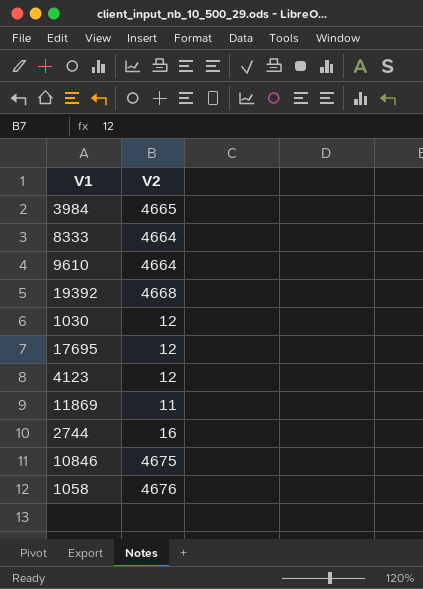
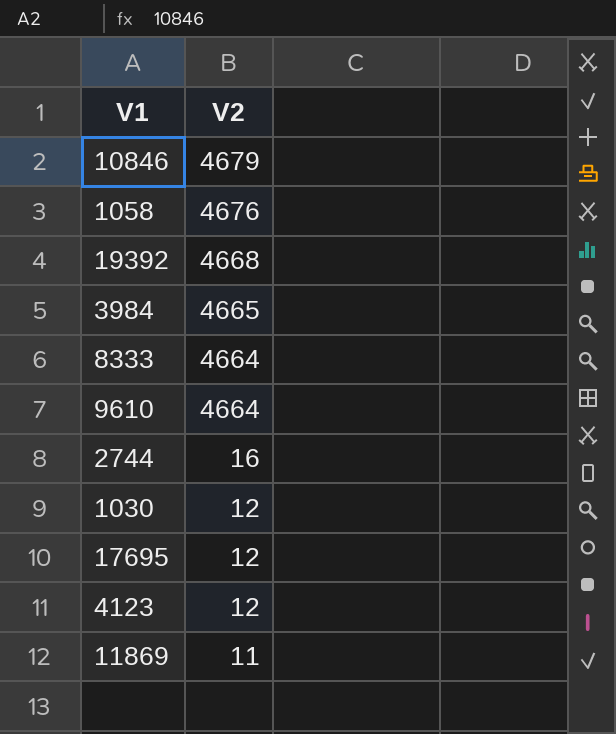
row order: none -> V2 descending
10846 | V2: 4675 -> 4679

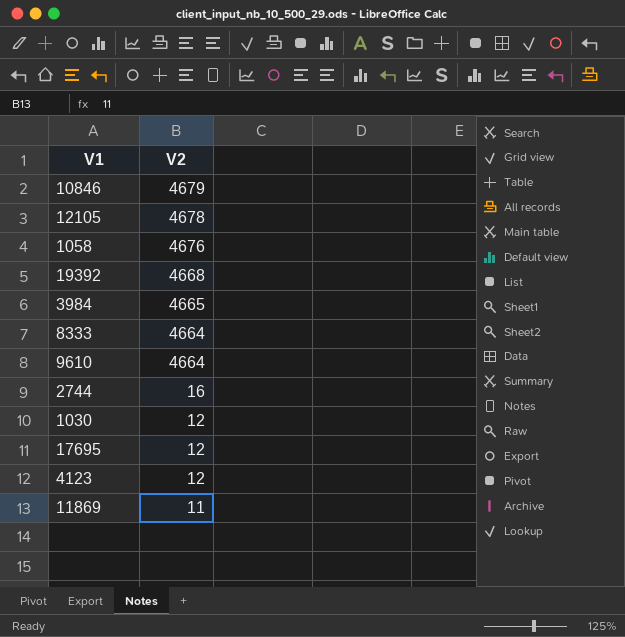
row 12105: none -> 4678

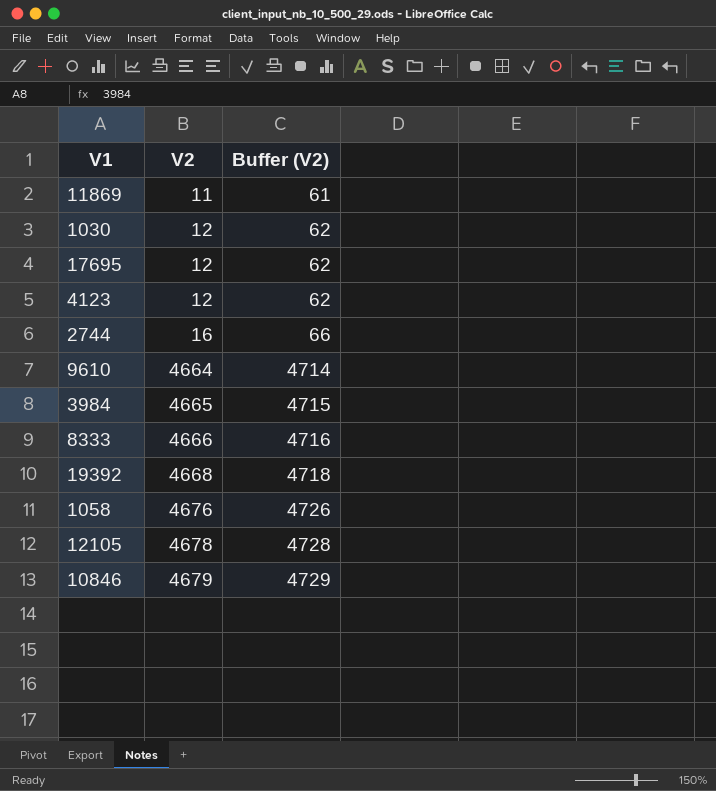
row order: V2 descending -> V2 ascending
column Buffer (V2) | formula: none -> [V2] + 50
8333 | V2: 4664 -> 4666

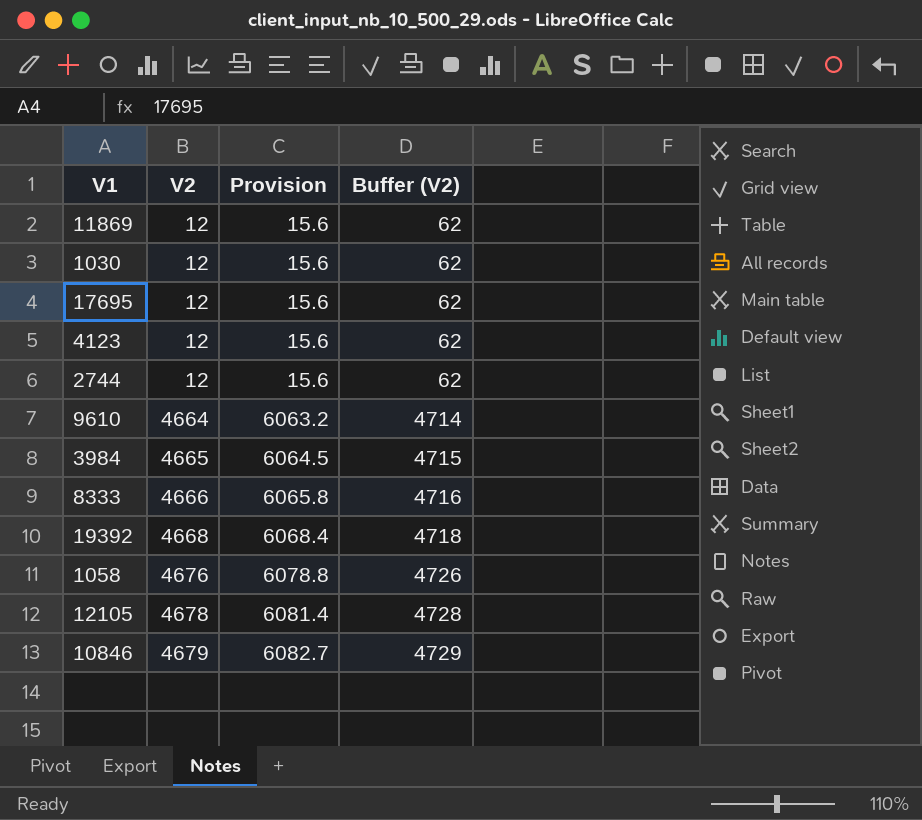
column Provision | formula: none -> [V2] * 1.3
11869 | V2: 11 -> 12
11869 | Buffer (V2): 61 -> 62
2744 | V2: 16 -> 12
2744 | Buffer (V2): 66 -> 62

